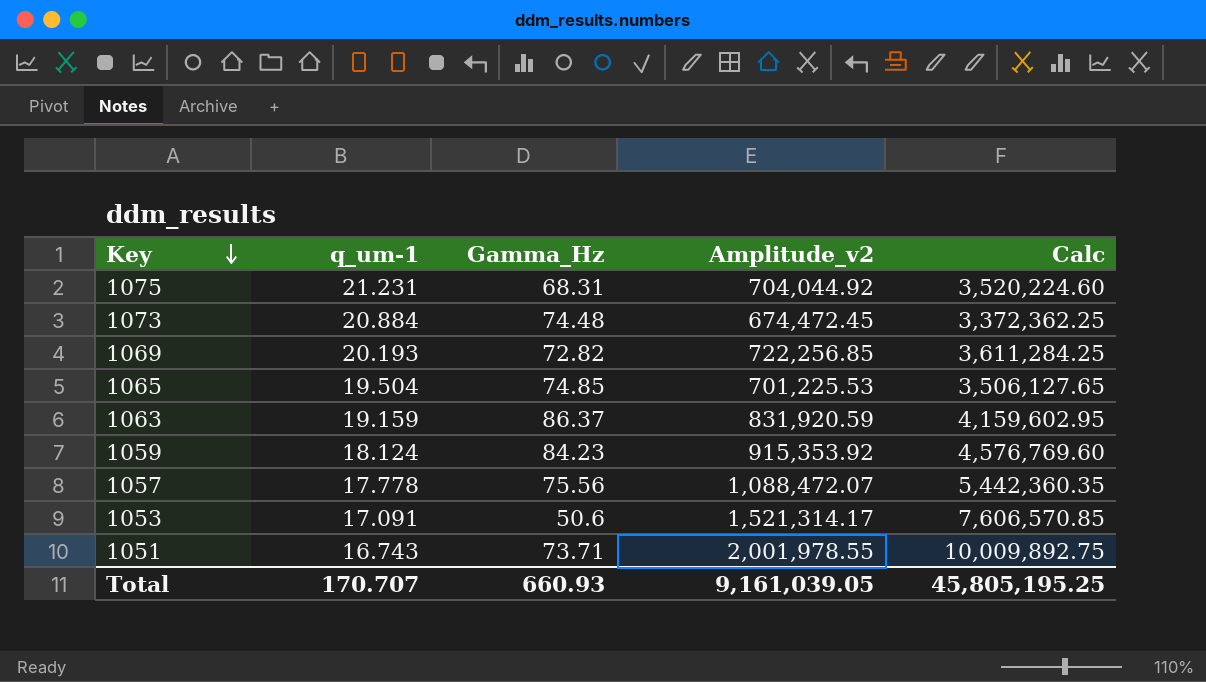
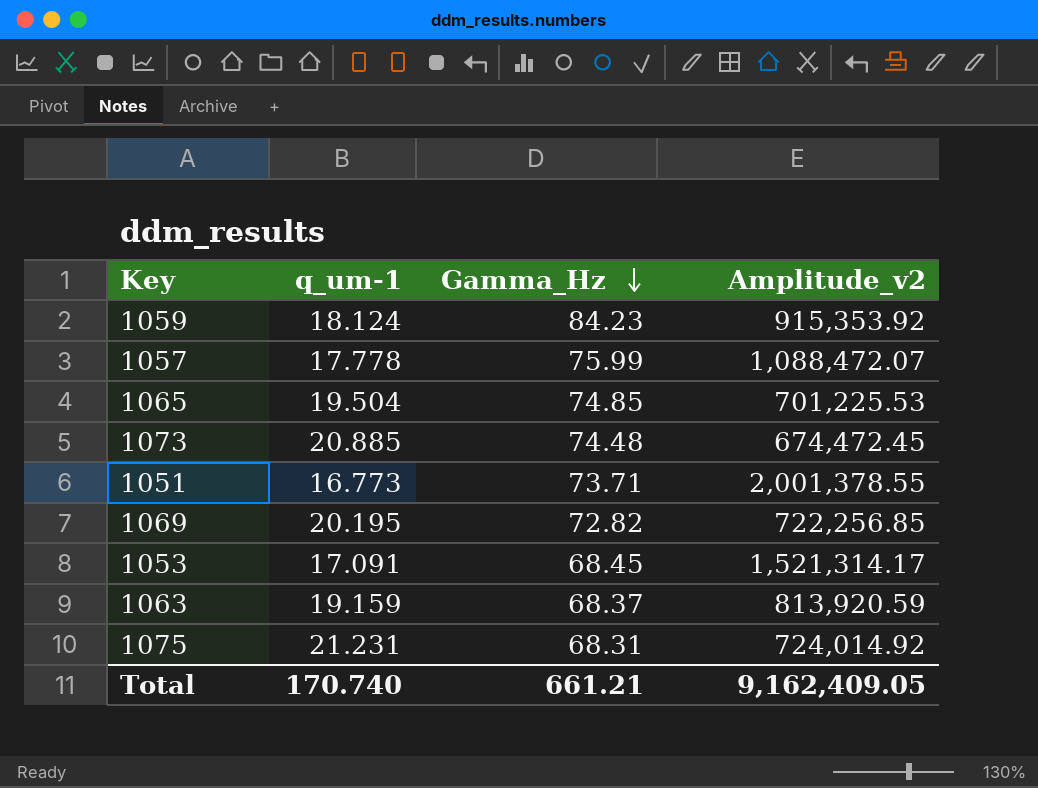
row order: Key descending -> Gamma_Hz descending
column Calc | formula: [Amplitude_v2] * 5 -> none
1057 | Gamma_Hz: 75.56 -> 75.99
1073 | q_um-1: 20.884 -> 20.885
1051 | q_um-1: 16.743 -> 16.773
1051 | Amplitude_v2: 2,001,978.55 -> 2,001,378.55
1069 | q_um-1: 20.193 -> 20.195
1053 | Gamma_Hz: 50.6 -> 68.45
1063 | Gamma_Hz: 86.37 -> 68.37
1063 | Amplitude_v2: 831,920.59 -> 813,920.59
1075 | Amplitude_v2: 704,044.92 -> 724,014.92
Total | q_um-1: 170.707 -> 170.740
Total | Gamma_Hz: 660.93 -> 661.21
Total | Amplitude_v2: 9,161,039.05 -> 9,162,409.05

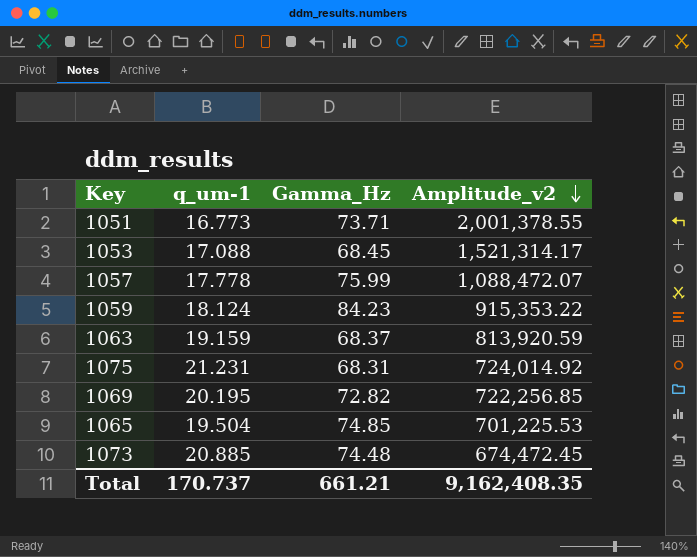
row order: Gamma_Hz descending -> Amplitude_v2 descending
1053 | q_um-1: 17.091 -> 17.088
1059 | Amplitude_v2: 915,353.92 -> 915,353.22
Total | q_um-1: 170.740 -> 170.737
Total | Amplitude_v2: 9,162,409.05 -> 9,162,408.35

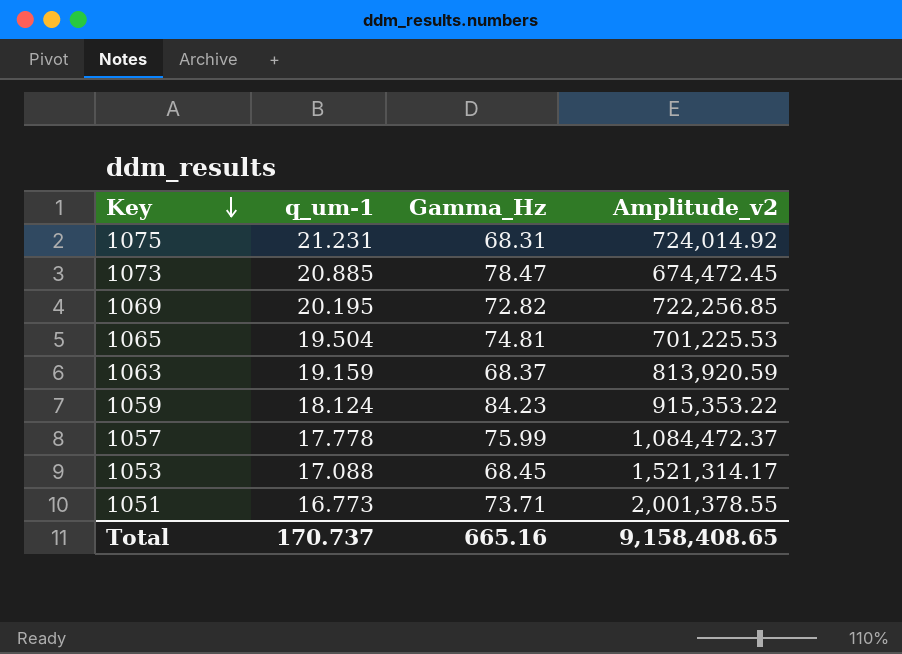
row order: Amplitude_v2 descending -> Key descending
1073 | Gamma_Hz: 74.48 -> 78.47
1065 | Gamma_Hz: 74.85 -> 74.81
1057 | Amplitude_v2: 1,088,472.07 -> 1,084,472.37
Total | Gamma_Hz: 661.21 -> 665.16
Total | Amplitude_v2: 9,162,408.35 -> 9,158,408.65

